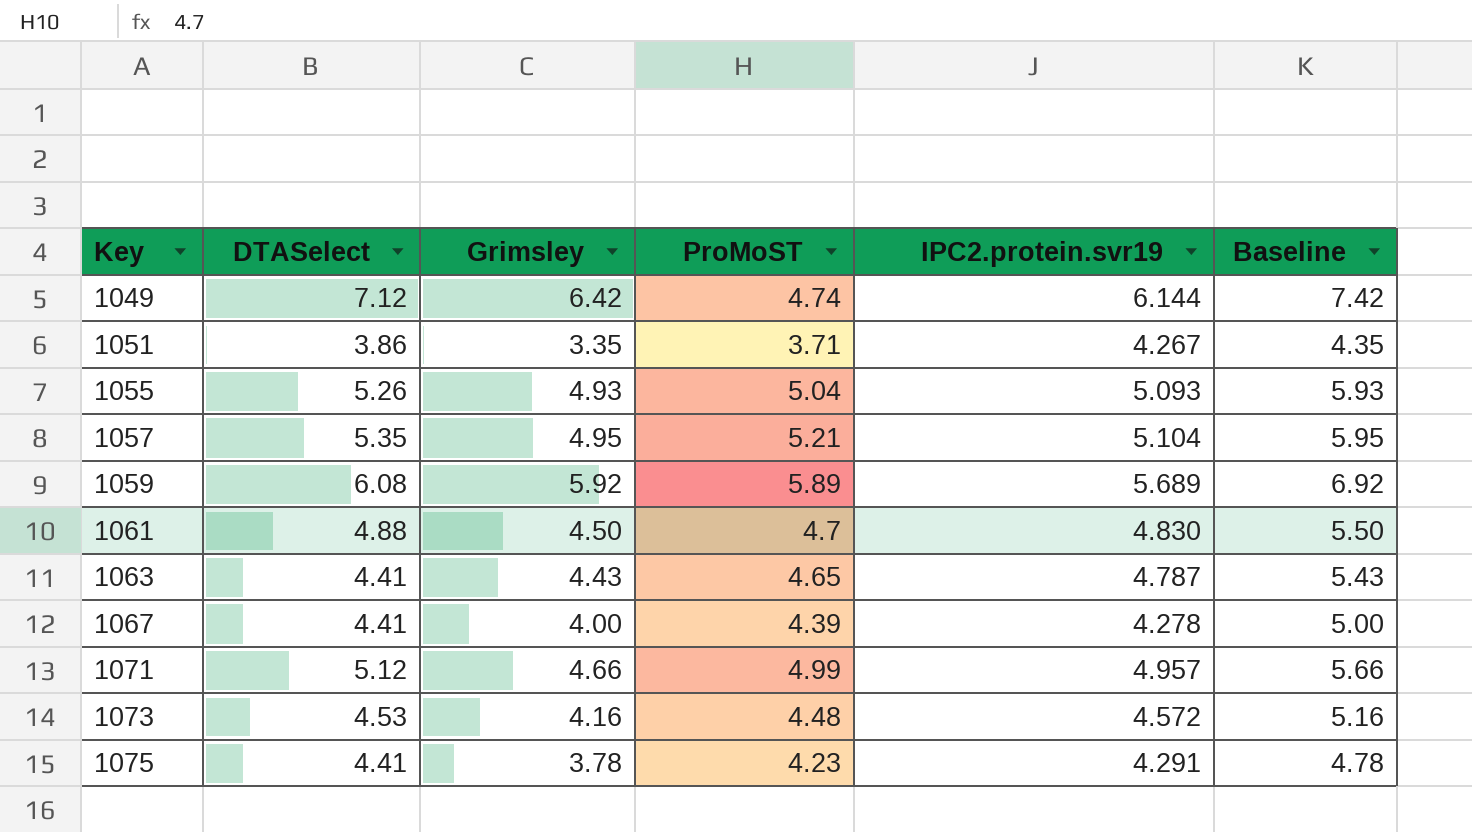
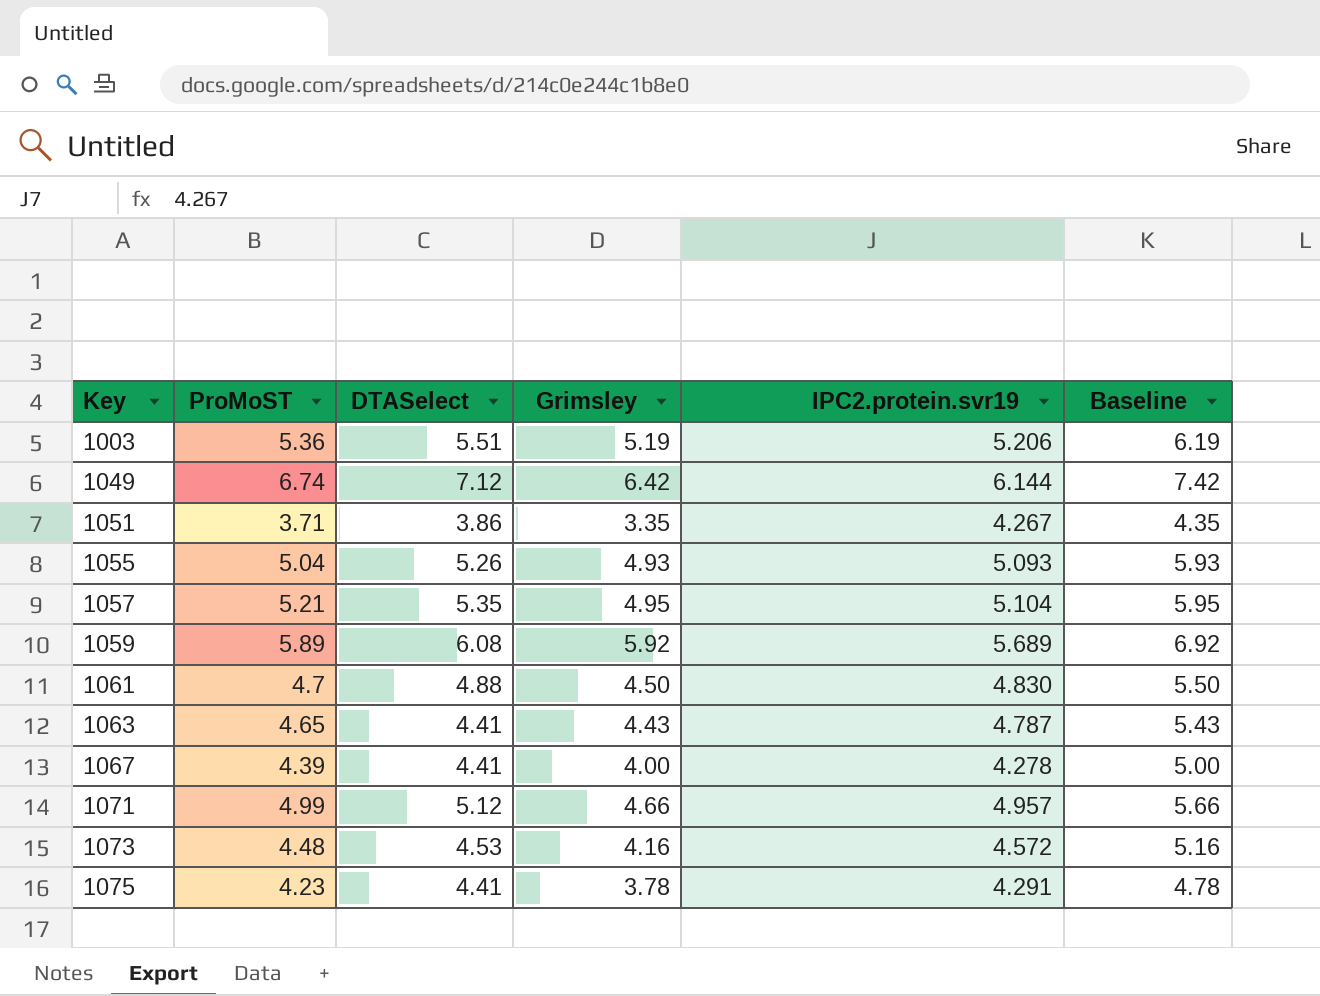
column ProMoST | position: 4 -> 2
row 1003: none -> 5.36 | 5.51 | 5.19 | 5.206 | 6.19
1049 | ProMoST: 4.74 -> 6.74

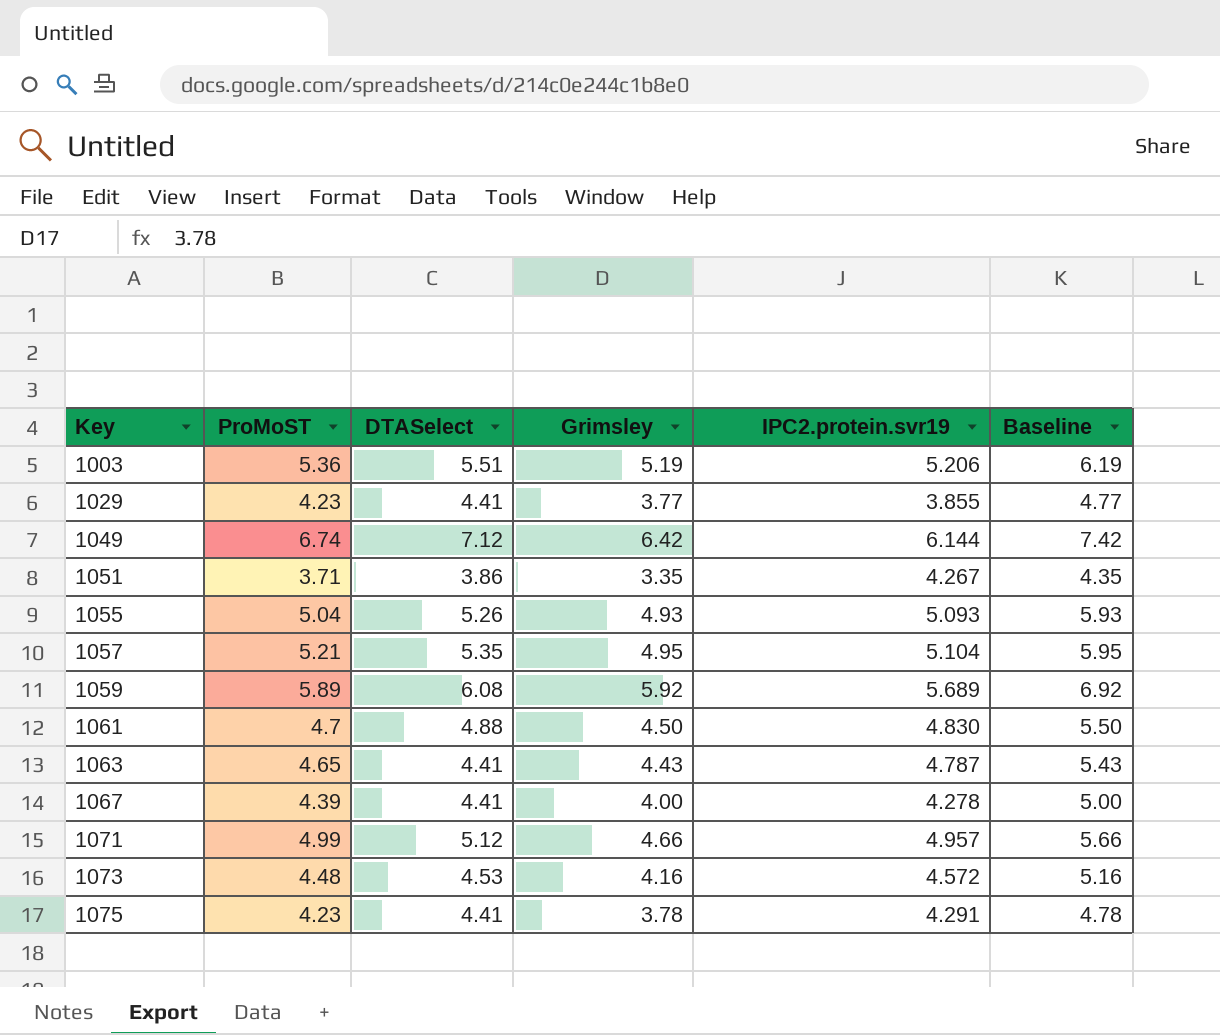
row 1029: none -> 4.23 | 4.41 | 3.77 | 3.855 | 4.77

